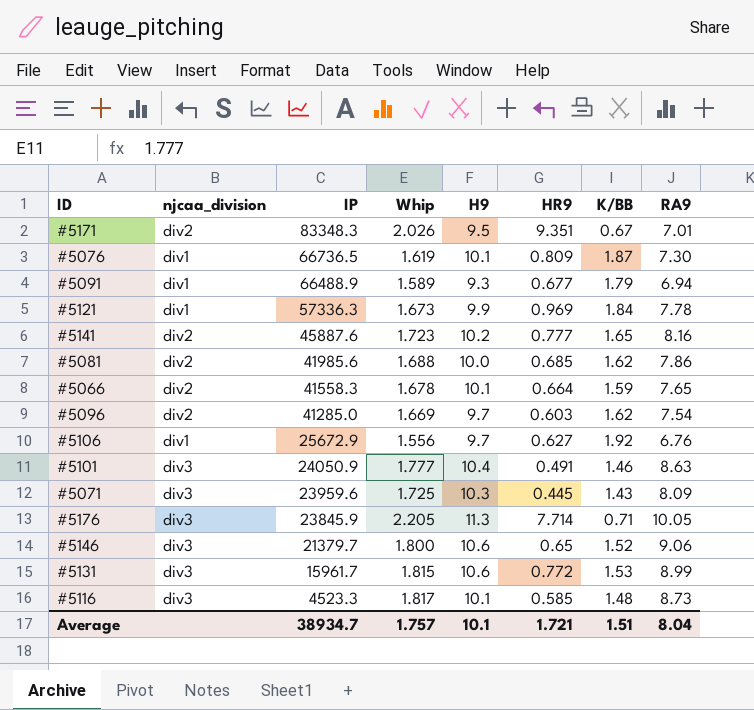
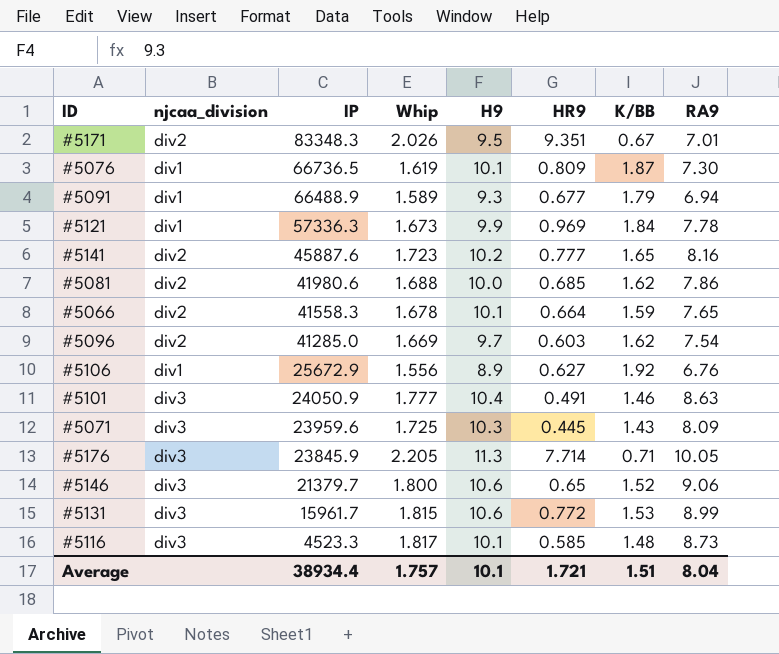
#5081 | IP: 41985.6 -> 41980.6
#5106 | H9: 9.7 -> 8.9
Average | IP: 38934.7 -> 38934.4

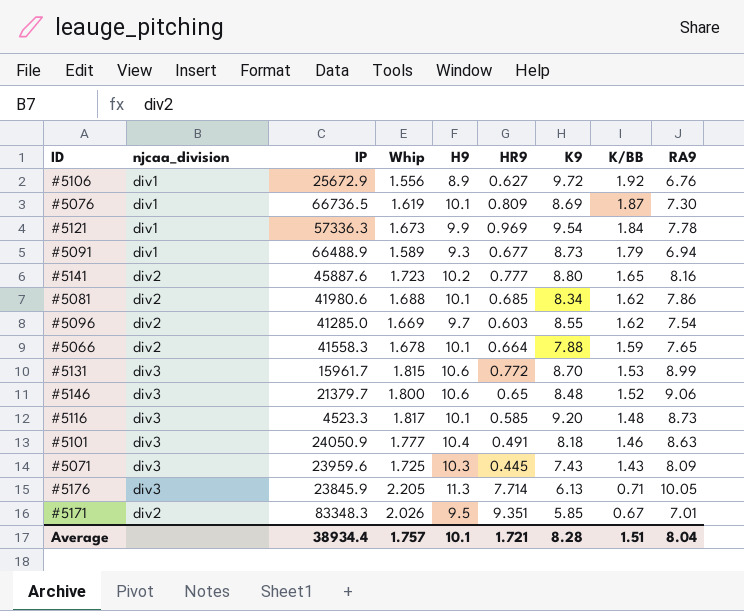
row order: IP descending -> K/BB descending
column K9 | position: none -> 7
#5081 | H9: 10.0 -> 10.1

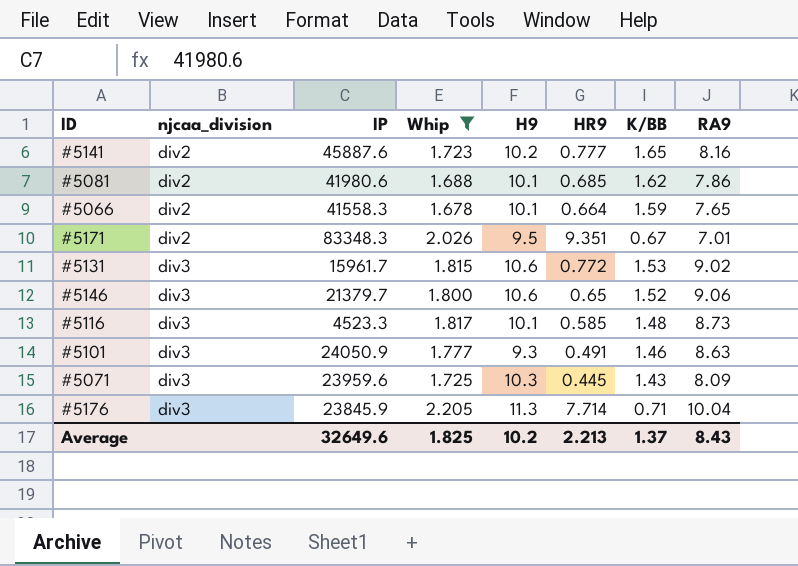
filter: none -> Whip >= 1.678
row order: K/BB descending -> njcaa_division ascending
column K9 | position: 7 -> none
#5131 | RA9: 8.99 -> 9.02
#5101 | H9: 10.4 -> 9.3
#5176 | RA9: 10.05 -> 10.04
Average | IP: 38934.4 -> 32649.6
Average | Whip: 1.757 -> 1.825
Average | H9: 10.1 -> 10.2
Average | HR9: 1.721 -> 2.213
Average | K/BB: 1.51 -> 1.37
Average | RA9: 8.04 -> 8.43

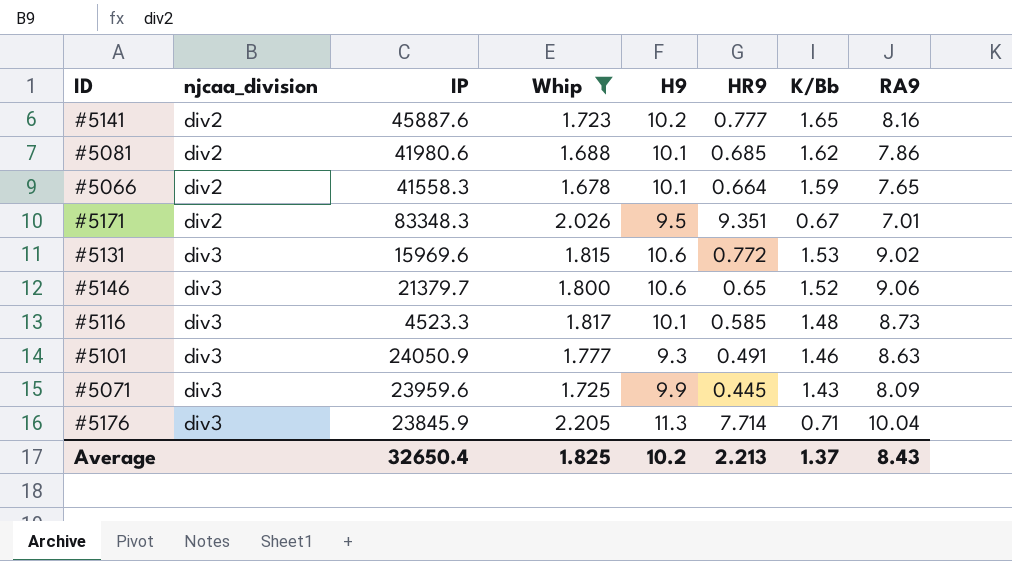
column name: K/BB -> K/Bb
#5131 | IP: 15961.7 -> 15969.6
#5071 | H9: 10.3 -> 9.9
Average | IP: 32649.6 -> 32650.4

